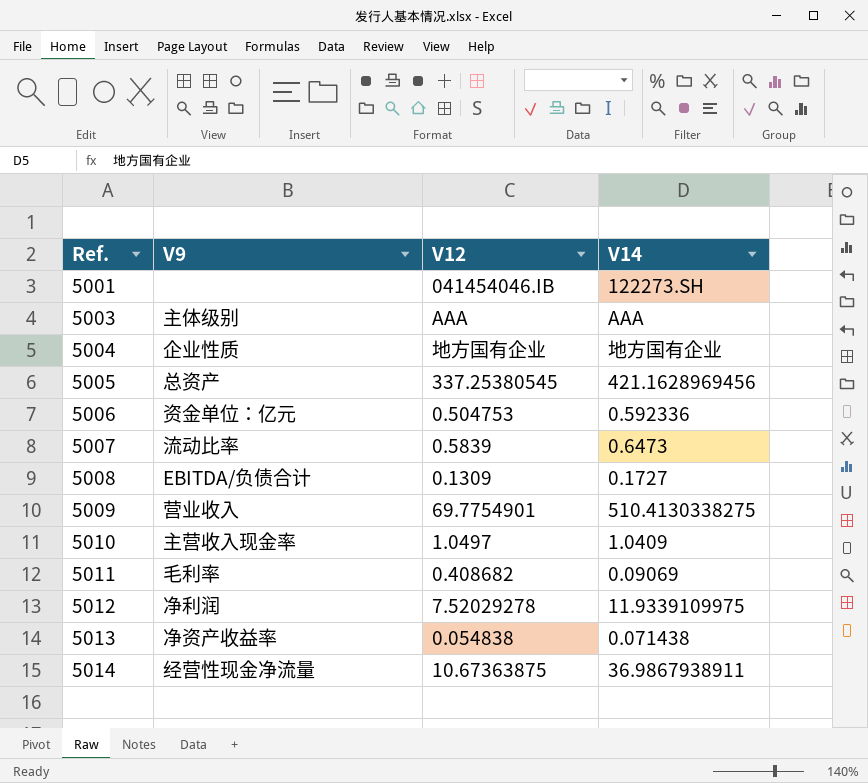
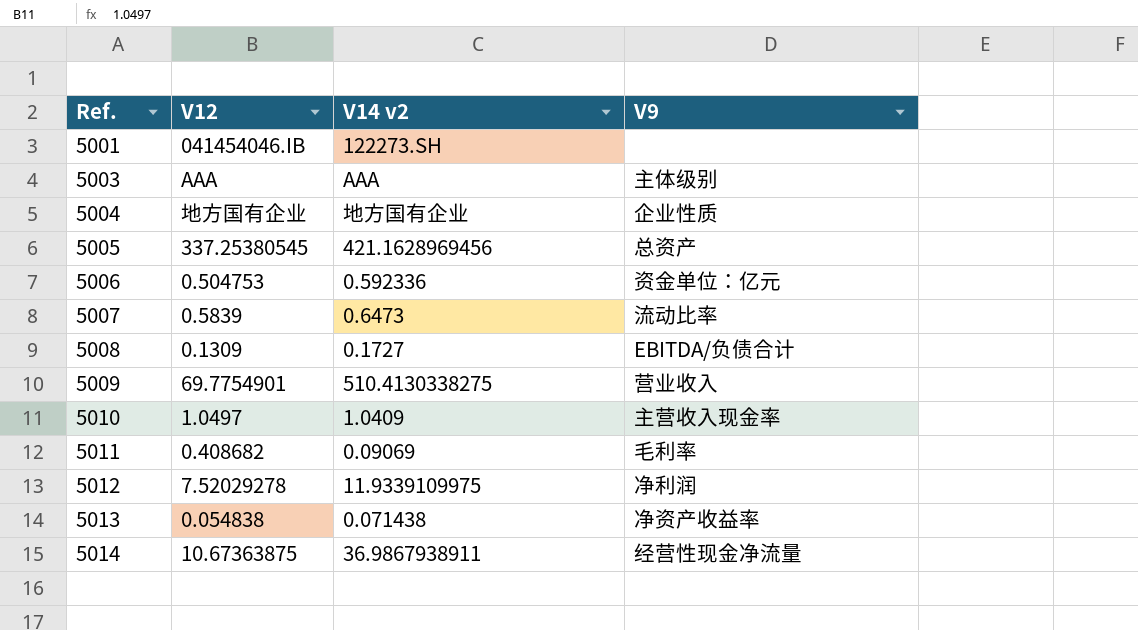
column name: V14 -> V14 v2
column V9 | position: 2 -> 4

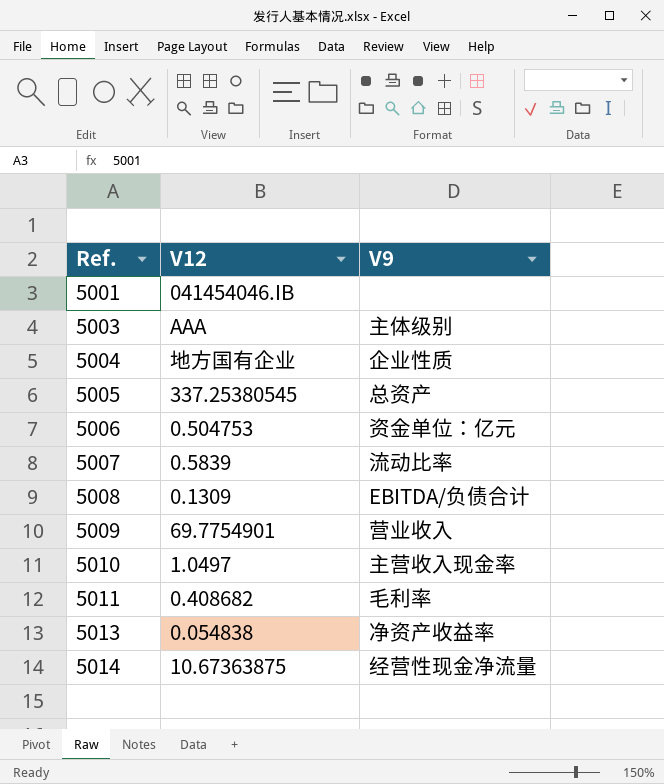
column V14 v2 | position: 3 -> none
row 5012: 7.52029278 | 11.9339109975 | 净利润 -> none

